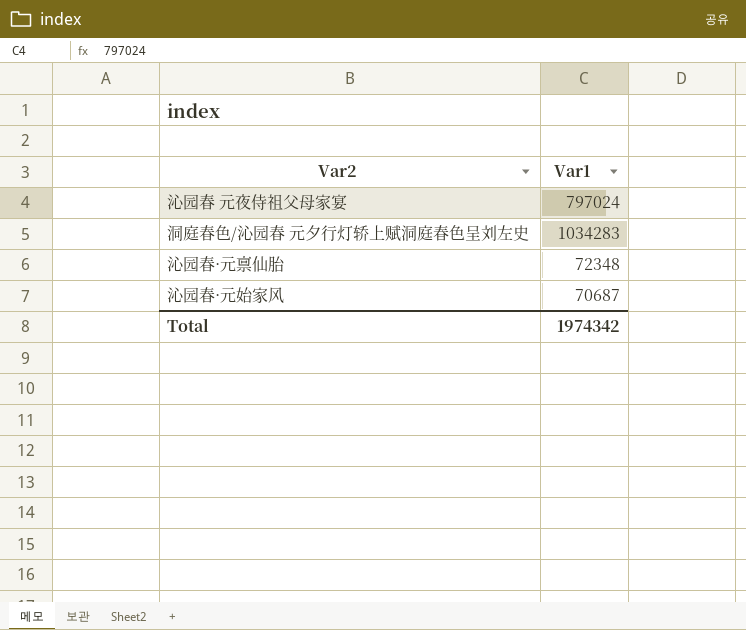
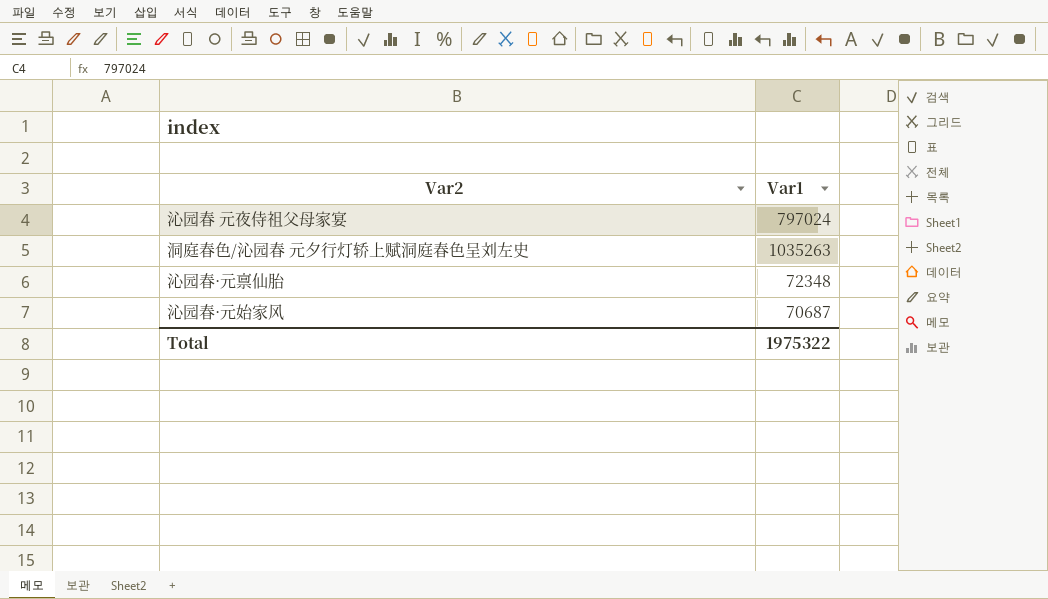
洞庭春色/沁园春 元夕行灯轿上赋洞庭春色呈刘左史 | Var1: 1034283 -> 1035263
Total | Var1: 1974342 -> 1975322

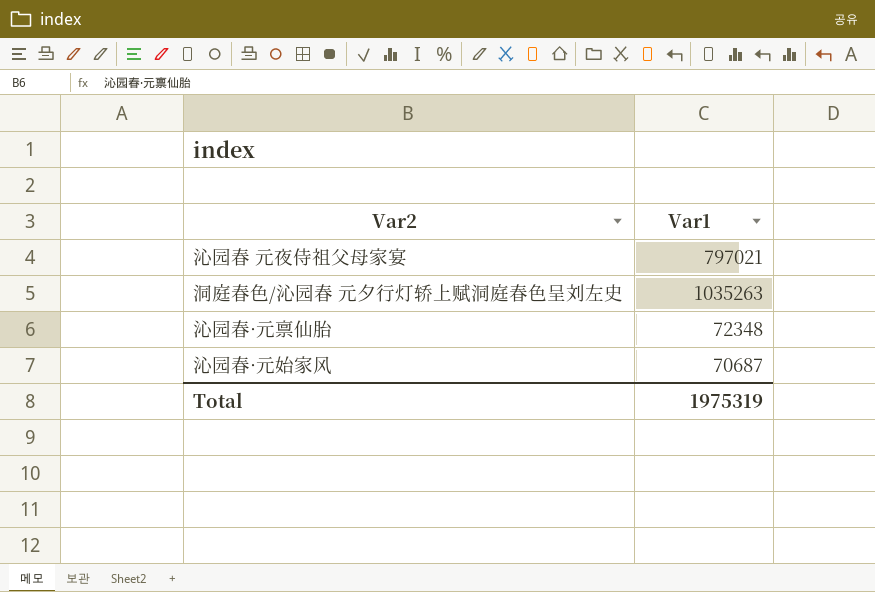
沁园春 元夜侍祖父母家宴 | Var1: 797024 -> 797021
Total | Var1: 1975322 -> 1975319

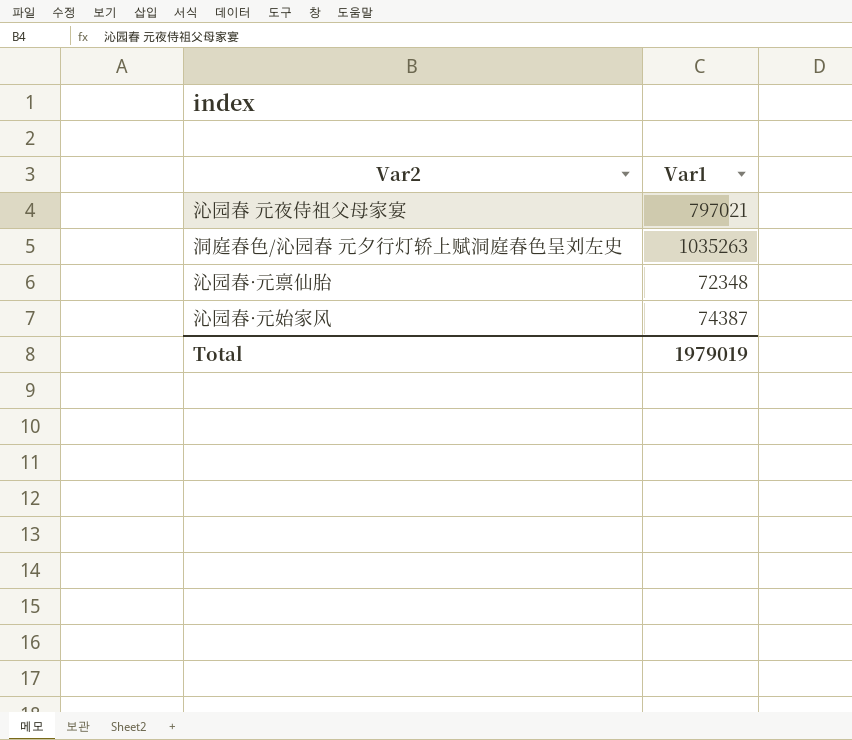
沁园春·元始家风 | Var1: 70687 -> 74387
Total | Var1: 1975319 -> 1979019

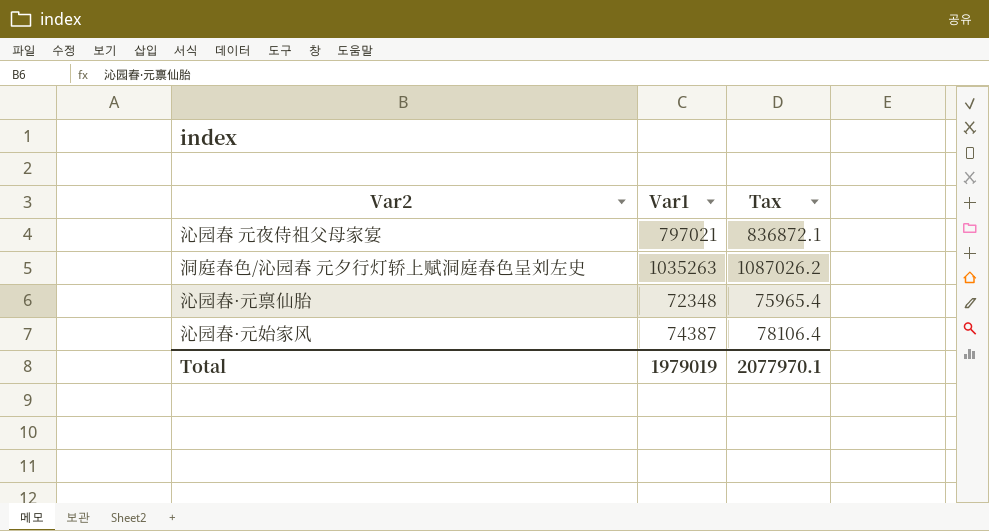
column Tax | formula: none -> [Var1] * 1.05

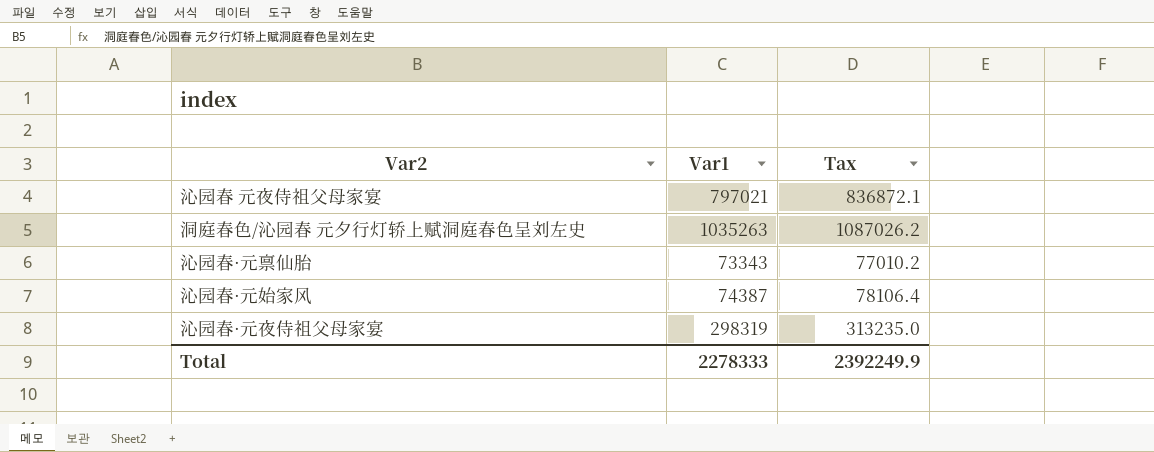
沁园春·元禀仙胎 | Var1: 72348 -> 73343
沁园春·元禀仙胎 | Tax: 75965.4 -> 77010.2
row 沁园春·元夜侍祖父母家宴: none -> 298319 | 313235.0
Total | Var1: 1979019 -> 2278333
Total | Tax: 2077970.1 -> 2392249.9

